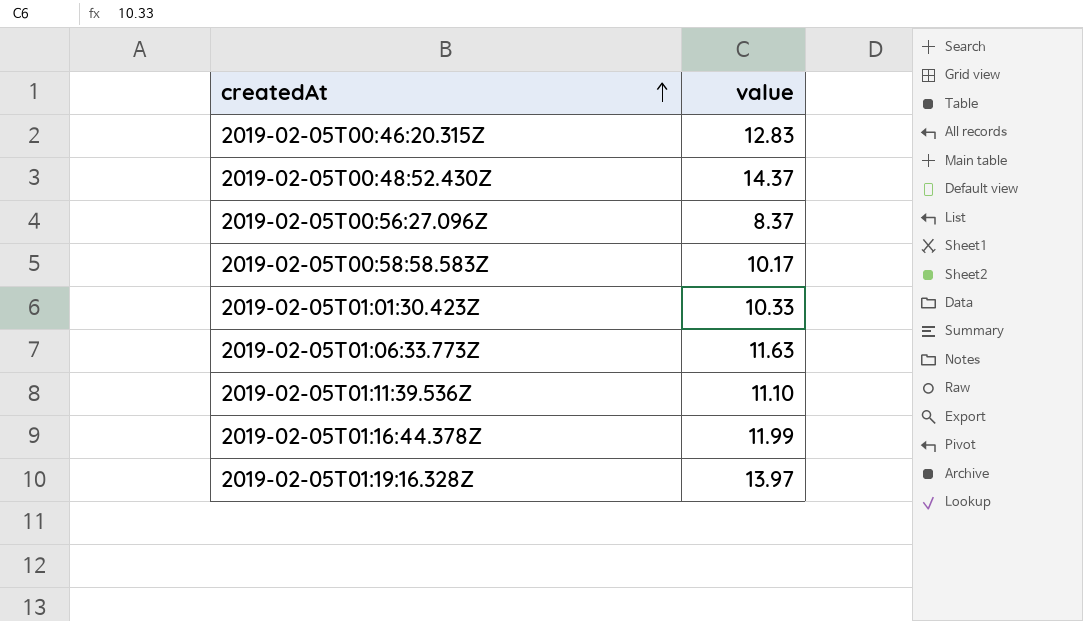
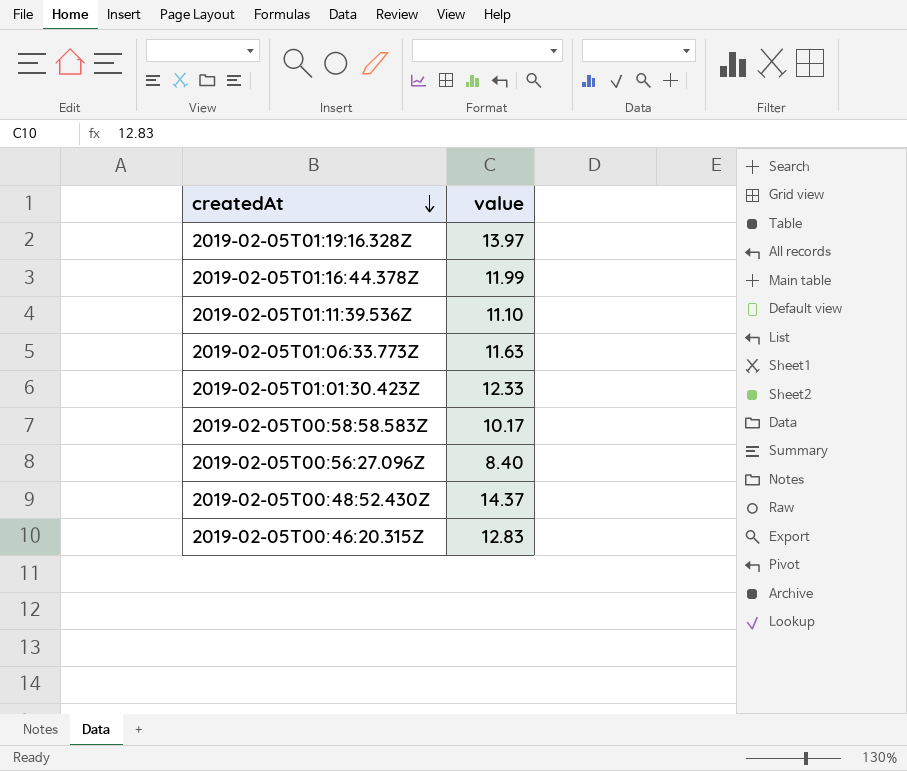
row order: createdAt ascending -> createdAt descending
2019-02-05T01:01:30.423Z | value: 10.33 -> 12.33
2019-02-05T00:56:27.096Z | value: 8.37 -> 8.40

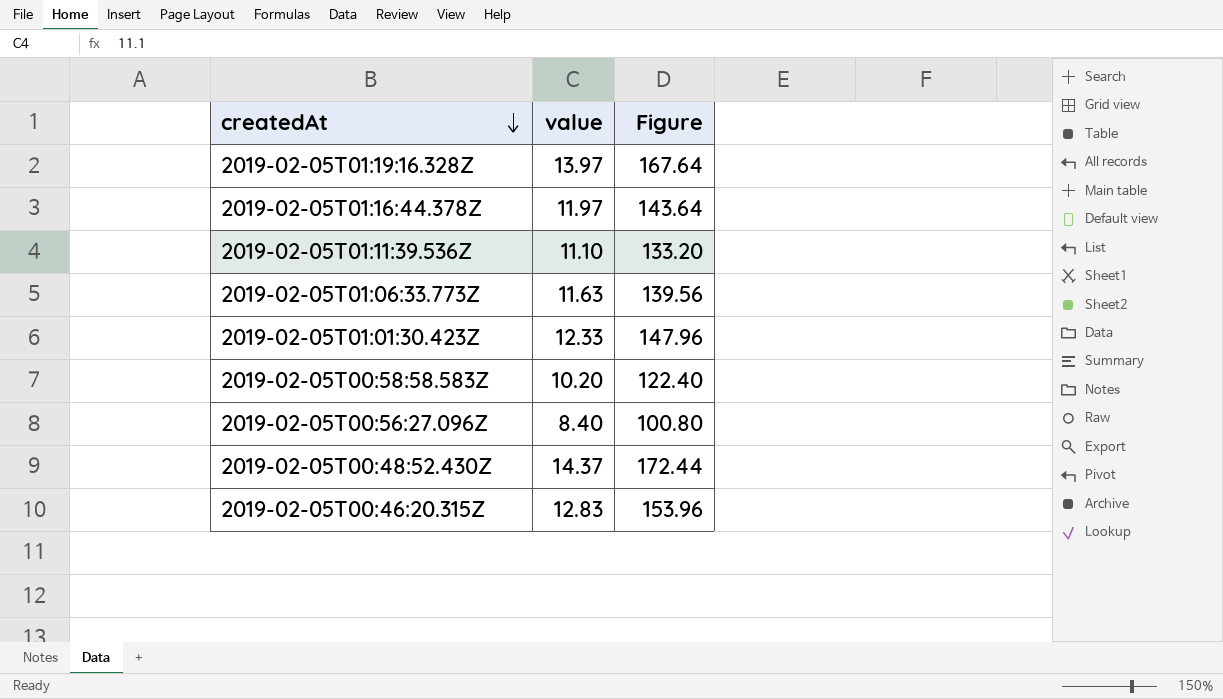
column Figure | formula: none -> [value] * 12
2019-02-05T01:16:44.378Z | value: 11.99 -> 11.97
2019-02-05T00:58:58.583Z | value: 10.17 -> 10.20

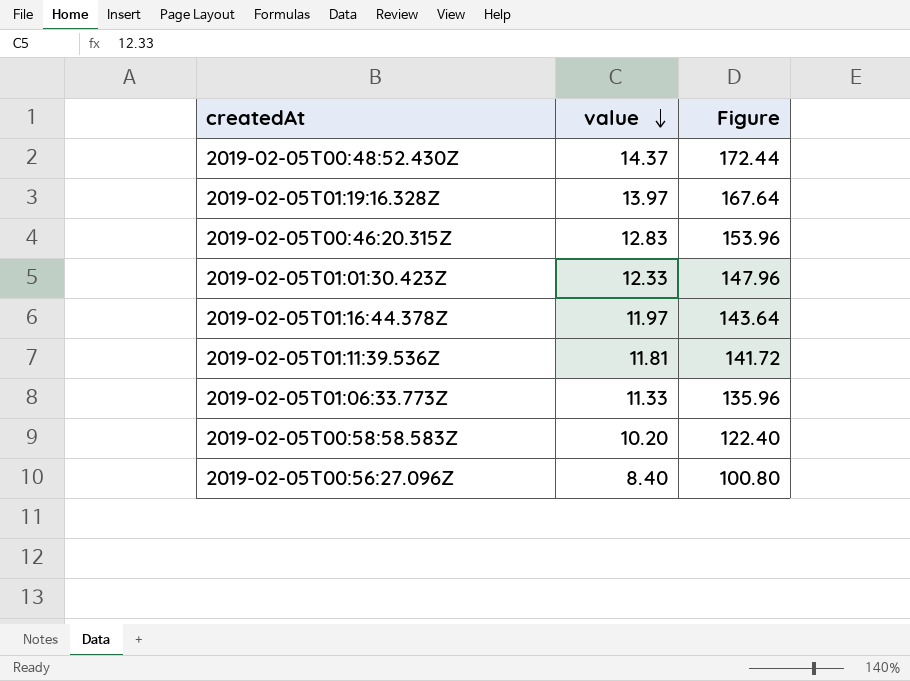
row order: createdAt descending -> value descending
2019-02-05T01:11:39.536Z | value: 11.10 -> 11.81
2019-02-05T01:11:39.536Z | Figure: 133.20 -> 141.72
2019-02-05T01:06:33.773Z | value: 11.63 -> 11.33
2019-02-05T01:06:33.773Z | Figure: 139.56 -> 135.96

